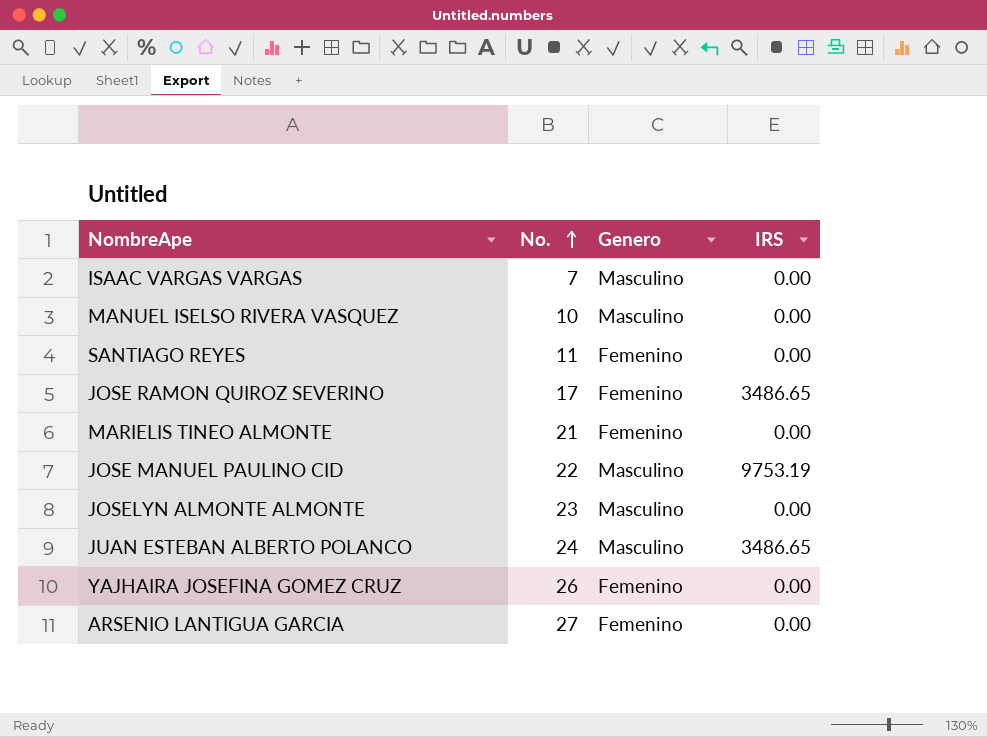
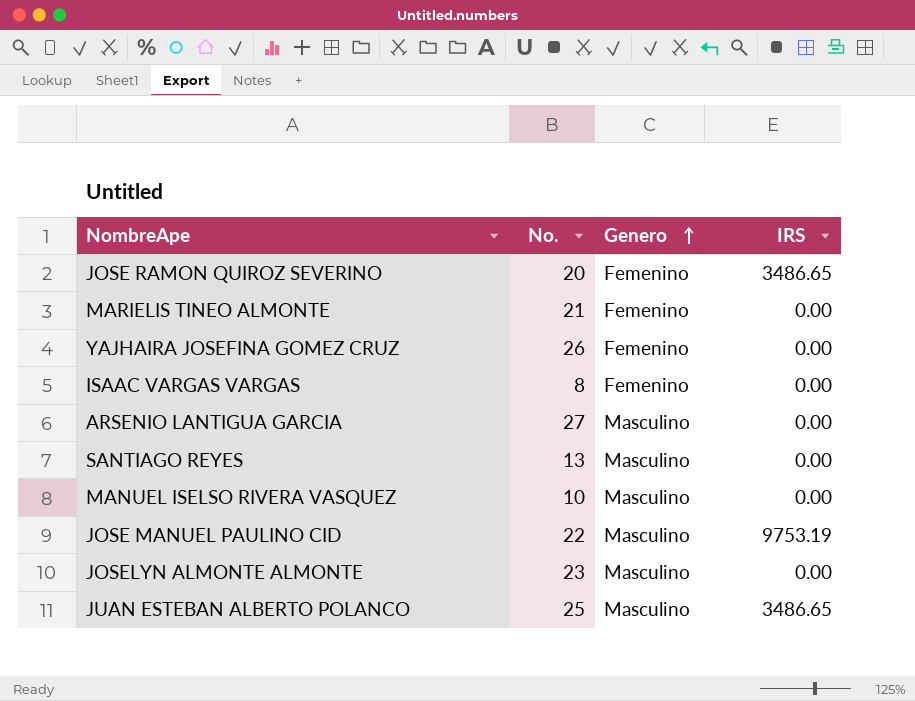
row order: No. ascending -> Genero ascending
JOSE RAMON QUIROZ SEVERINO | No.: 17 -> 20
ISAAC VARGAS VARGAS | No.: 7 -> 8
ISAAC VARGAS VARGAS | Genero: Masculino -> Femenino
ARSENIO LANTIGUA GARCIA | Genero: Femenino -> Masculino
SANTIAGO REYES | No.: 11 -> 13
SANTIAGO REYES | Genero: Femenino -> Masculino
JUAN ESTEBAN ALBERTO POLANCO | No.: 24 -> 25

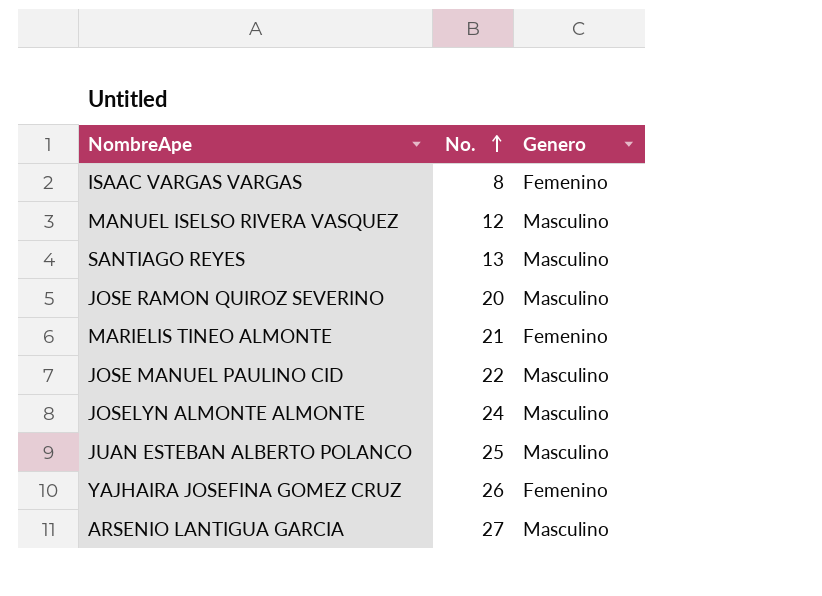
row order: Genero ascending -> No. ascending
column IRS | position: 4 -> none
MANUEL ISELSO RIVERA VASQUEZ | No.: 10 -> 12
JOSE RAMON QUIROZ SEVERINO | Genero: Femenino -> Masculino
JOSELYN ALMONTE ALMONTE | No.: 23 -> 24

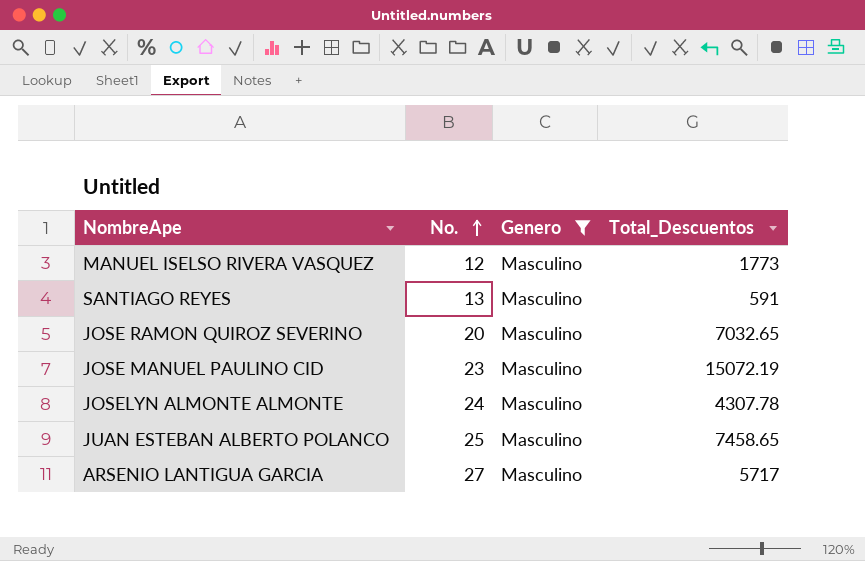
filter: none -> Genero = Masculino
column Total_Descuentos | position: none -> 4
JOSE MANUEL PAULINO CID | No.: 22 -> 23

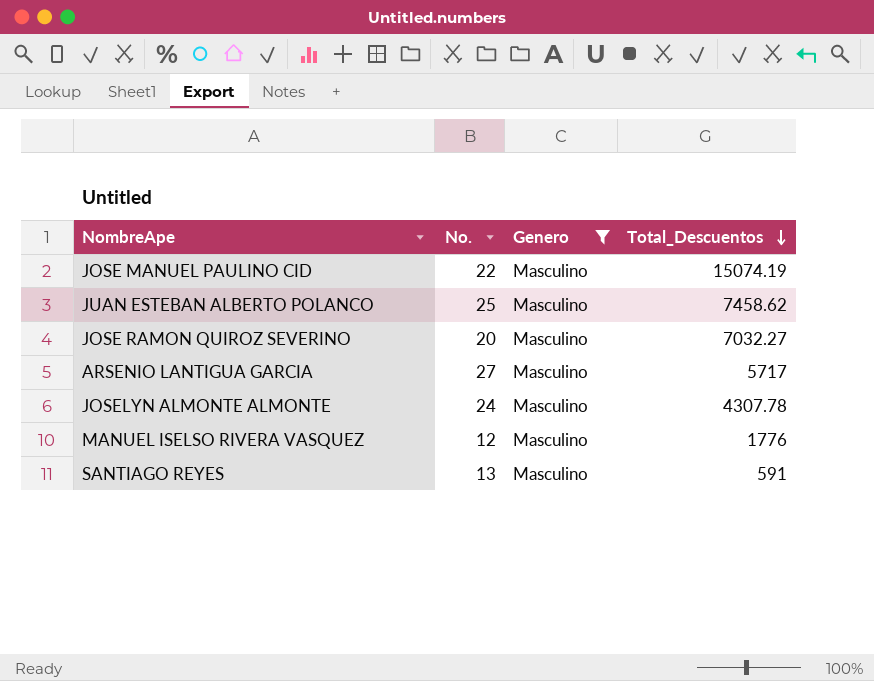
row order: No. ascending -> Total_Descuentos descending
JOSE MANUEL PAULINO CID | No.: 23 -> 22
JOSE MANUEL PAULINO CID | Total_Descuentos: 15072.19 -> 15074.19
JUAN ESTEBAN ALBERTO POLANCO | Total_Descuentos: 7458.65 -> 7458.62
JOSE RAMON QUIROZ SEVERINO | Total_Descuentos: 7032.65 -> 7032.27
MANUEL ISELSO RIVERA VASQUEZ | Total_Descuentos: 1773 -> 1776

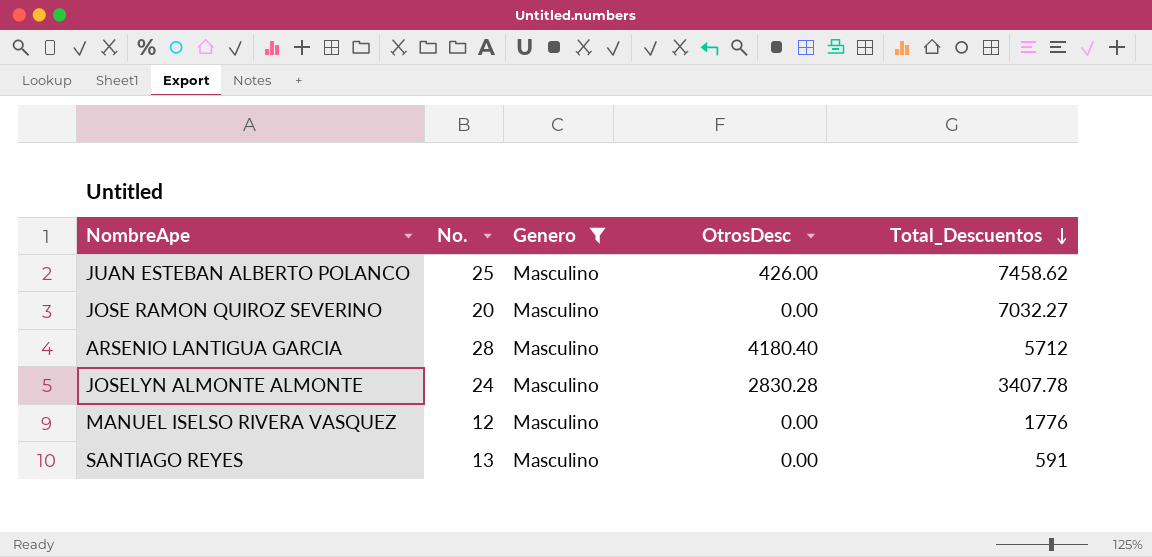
column OtrosDesc | position: none -> 4
row JOSE MANUEL PAULINO CID: 22 | Masculino | 15074.19 -> none
ARSENIO LANTIGUA GARCIA | No.: 27 -> 28
ARSENIO LANTIGUA GARCIA | Total_Descuentos: 5717 -> 5712
JOSELYN ALMONTE ALMONTE | Total_Descuentos: 4307.78 -> 3407.78

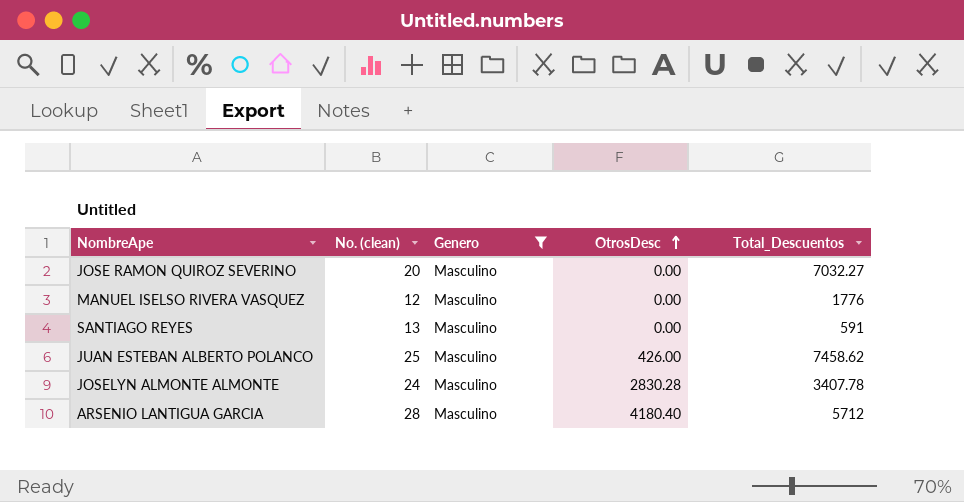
row order: Total_Descuentos descending -> OtrosDesc ascending
column name: No. -> No. (clean)

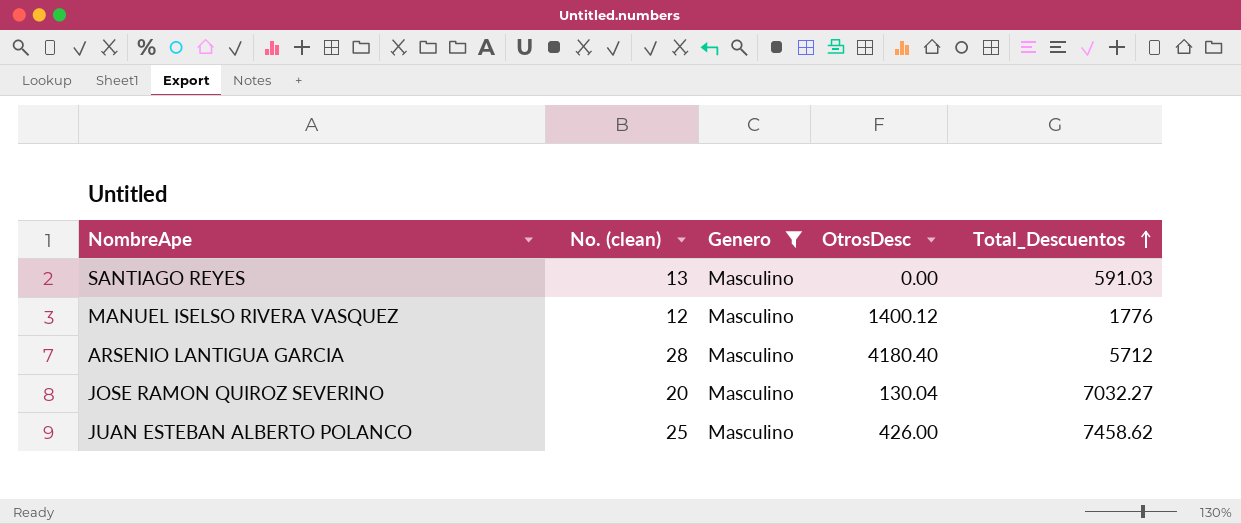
row order: OtrosDesc ascending -> Total_Descuentos ascending
row JOSELYN ALMONTE ALMONTE: 24 | Masculino | 2830.28 | 3407.78 -> none
SANTIAGO REYES | Total_Descuentos: 591 -> 591.03
MANUEL ISELSO RIVERA VASQUEZ | OtrosDesc: 0.00 -> 1400.12
JOSE RAMON QUIROZ SEVERINO | OtrosDesc: 0.00 -> 130.04

